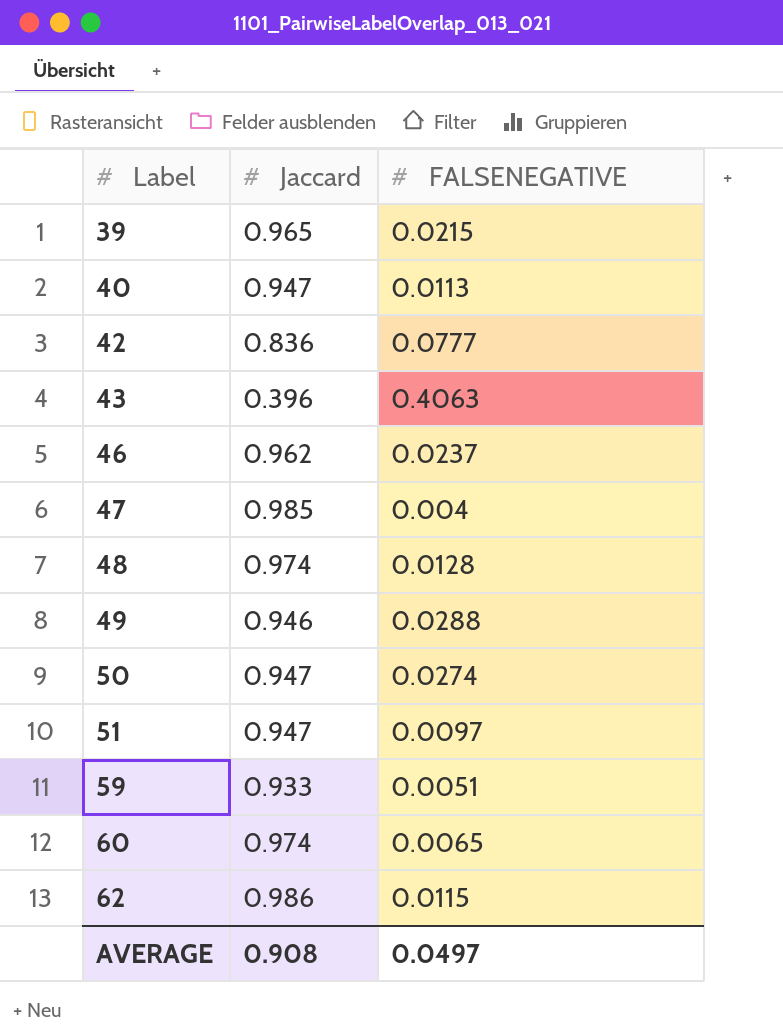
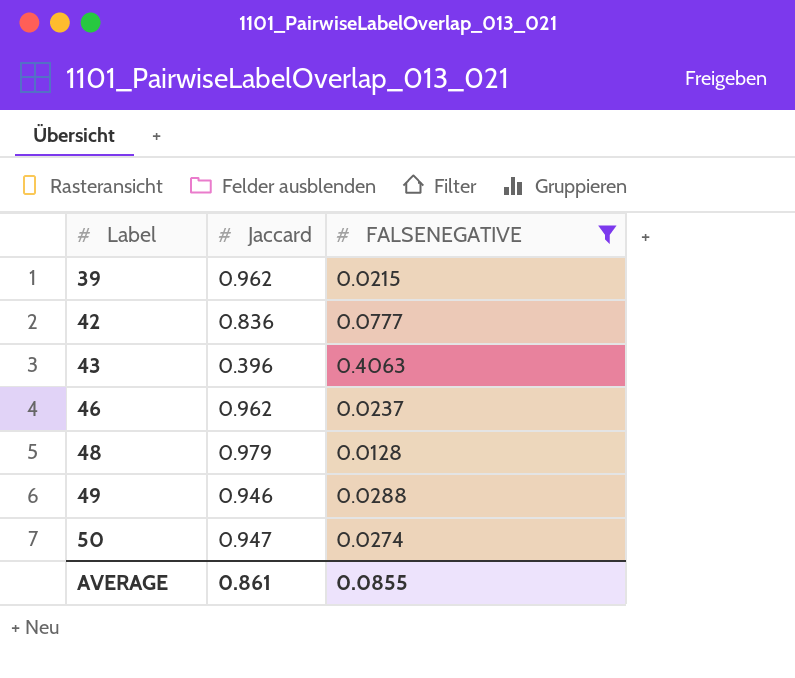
filter: none -> FALSENEGATIVE >= 0.0128
39 | Jaccard: 0.965 -> 0.962
48 | Jaccard: 0.974 -> 0.979
AVERAGE | Jaccard: 0.908 -> 0.861
AVERAGE | FALSENEGATIVE: 0.0497 -> 0.0855

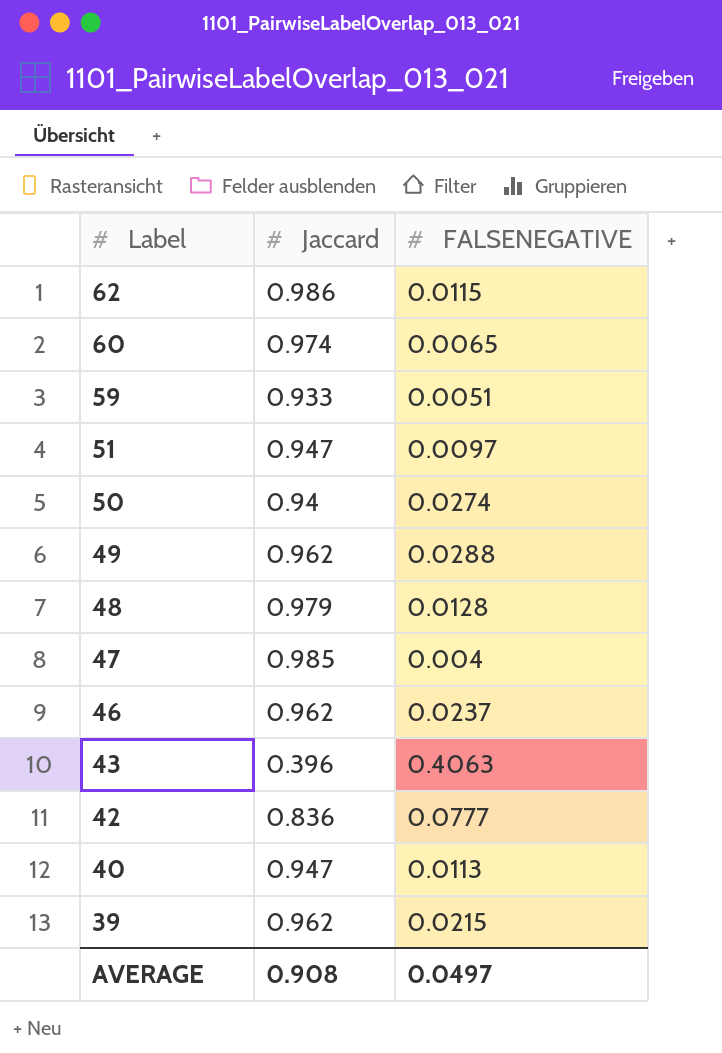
filter: FALSENEGATIVE >= 0.0128 -> none
row order: Label ascending -> Label descending
50 | Jaccard: 0.947 -> 0.94
49 | Jaccard: 0.946 -> 0.962
AVERAGE | Jaccard: 0.861 -> 0.908
AVERAGE | FALSENEGATIVE: 0.0855 -> 0.0497

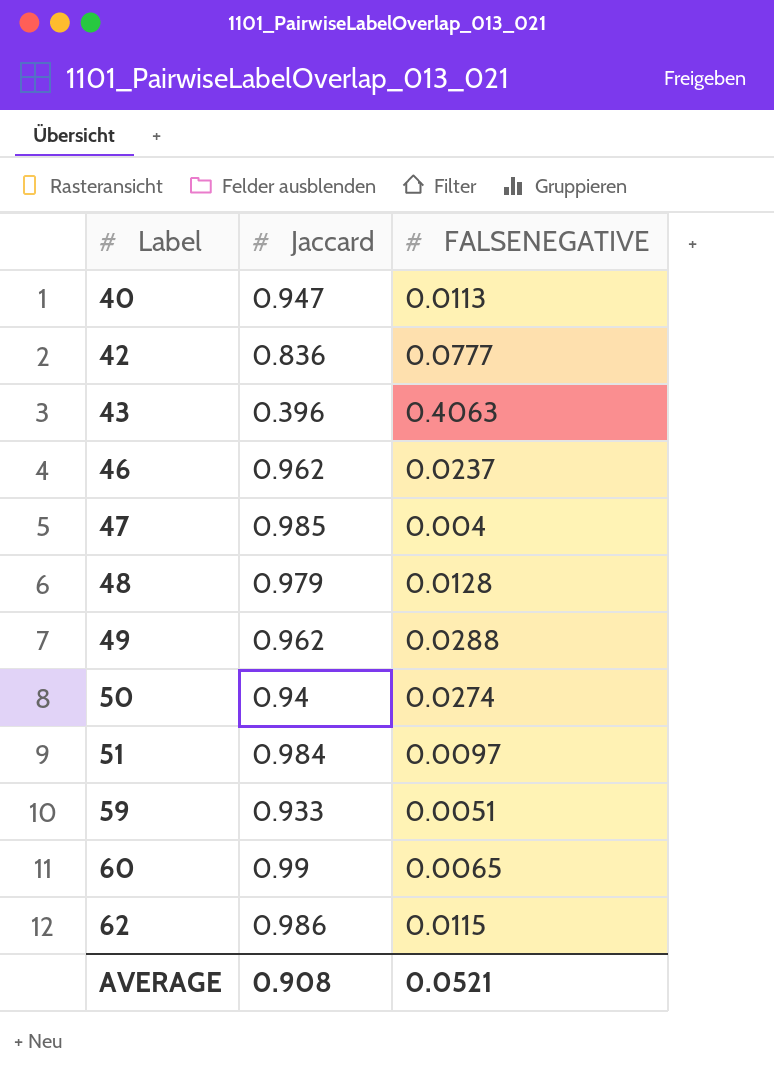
row order: Label descending -> Label ascending
row 39: 0.962 | 0.0215 -> none
51 | Jaccard: 0.947 -> 0.984
60 | Jaccard: 0.974 -> 0.99
AVERAGE | FALSENEGATIVE: 0.0497 -> 0.0521

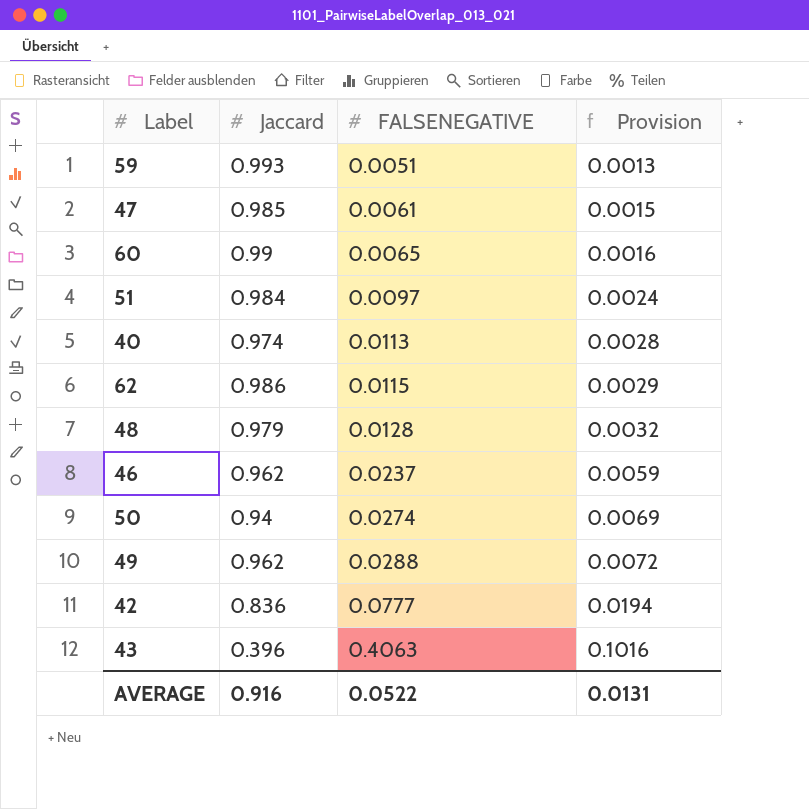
row order: Label ascending -> FALSENEGATIVE ascending
column Provision | formula: none -> [FALSENEGATIVE] * 0.25
59 | Jaccard: 0.933 -> 0.993
47 | FALSENEGATIVE: 0.004 -> 0.0061
40 | Jaccard: 0.947 -> 0.974
AVERAGE | Jaccard: 0.908 -> 0.916
AVERAGE | FALSENEGATIVE: 0.0521 -> 0.0522

